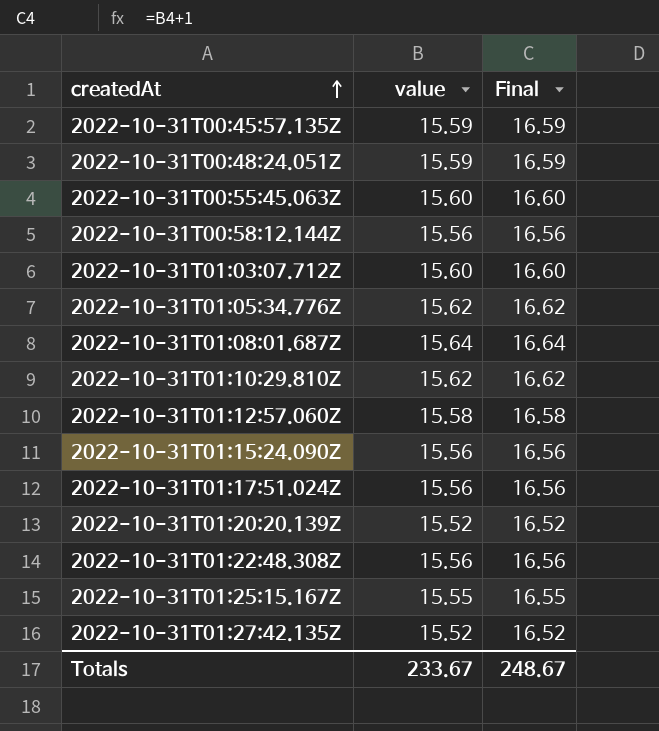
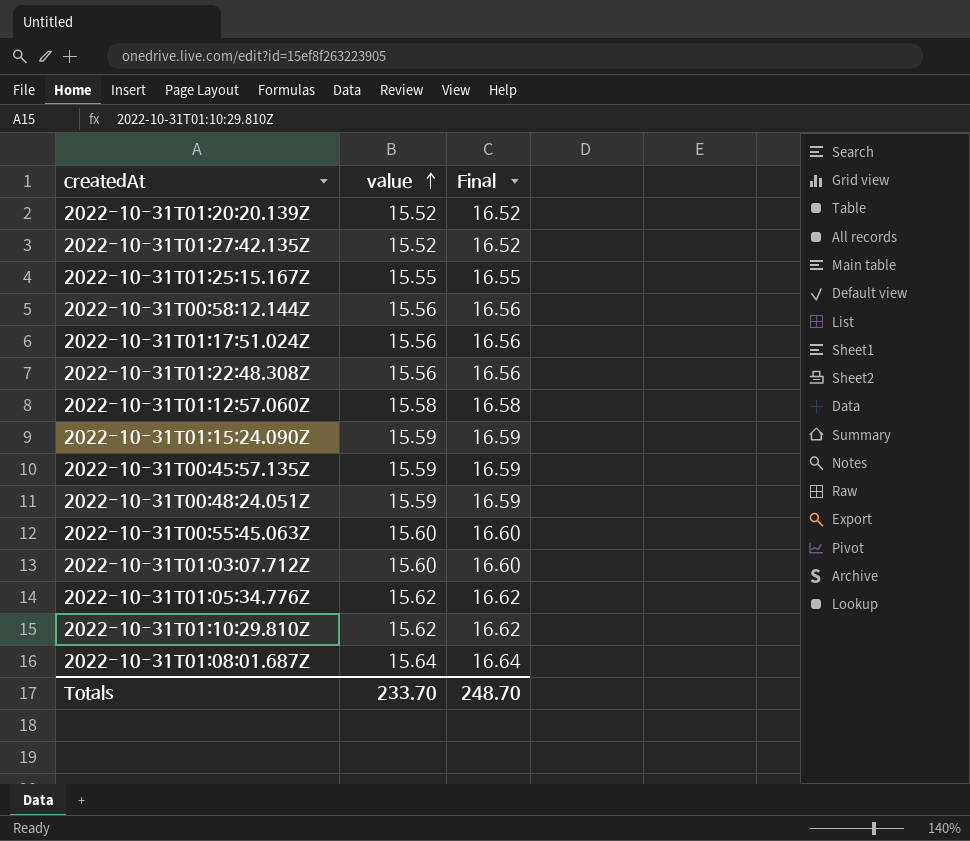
row order: createdAt ascending -> value ascending
2022-10-31T01:15:24.090Z | value: 15.56 -> 15.59
2022-10-31T01:15:24.090Z | Final: 16.56 -> 16.59
Totals | value: 233.67 -> 233.70
Totals | Final: 248.67 -> 248.70

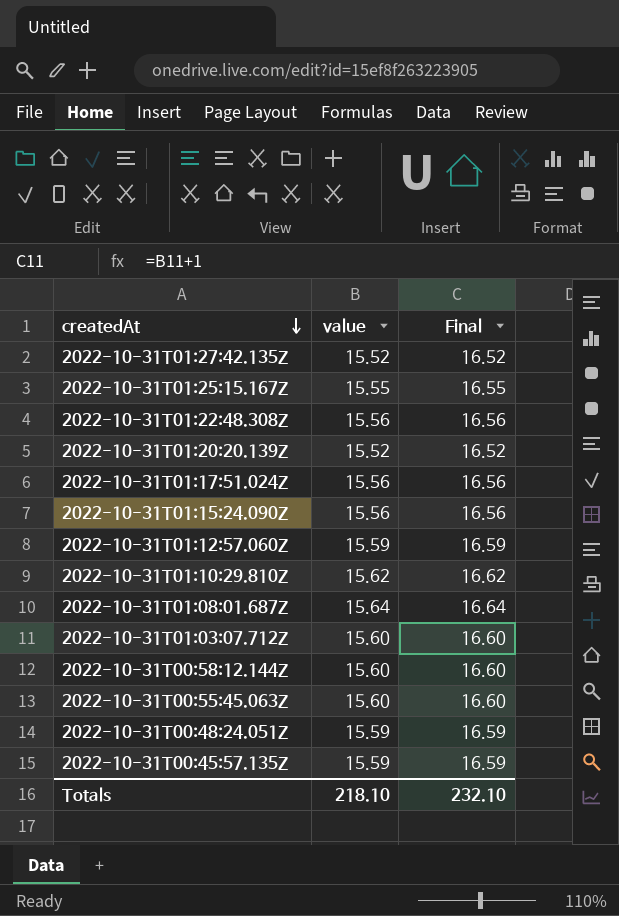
row order: value ascending -> createdAt descending
row 2022-10-31T01:05:34.776Z: 15.62 | 16.62 -> none
2022-10-31T01:15:24.090Z | value: 15.59 -> 15.56
2022-10-31T01:15:24.090Z | Final: 16.59 -> 16.56
2022-10-31T01:12:57.060Z | value: 15.58 -> 15.59
2022-10-31T01:12:57.060Z | Final: 16.58 -> 16.59
2022-10-31T00:58:12.144Z | value: 15.56 -> 15.60
2022-10-31T00:58:12.144Z | Final: 16.56 -> 16.60
Totals | value: 233.70 -> 218.10
Totals | Final: 248.70 -> 232.10

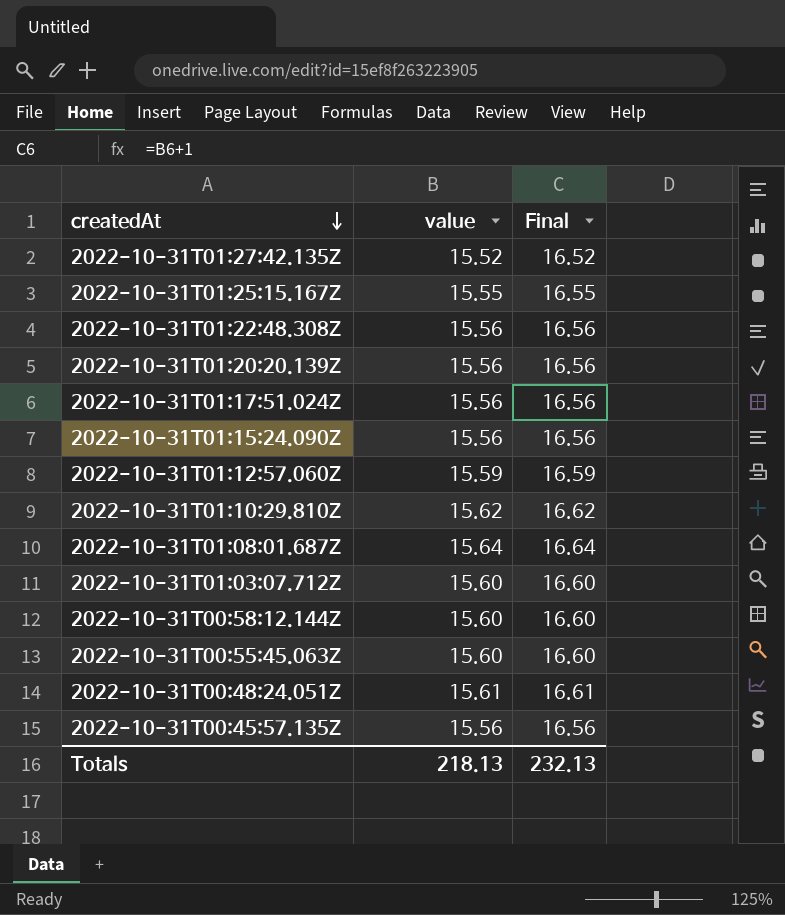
2022-10-31T01:20:20.139Z | value: 15.52 -> 15.56
2022-10-31T01:20:20.139Z | Final: 16.52 -> 16.56
2022-10-31T00:48:24.051Z | value: 15.59 -> 15.61
2022-10-31T00:48:24.051Z | Final: 16.59 -> 16.61
2022-10-31T00:45:57.135Z | value: 15.59 -> 15.56
2022-10-31T00:45:57.135Z | Final: 16.59 -> 16.56
Totals | value: 218.10 -> 218.13
Totals | Final: 232.10 -> 232.13

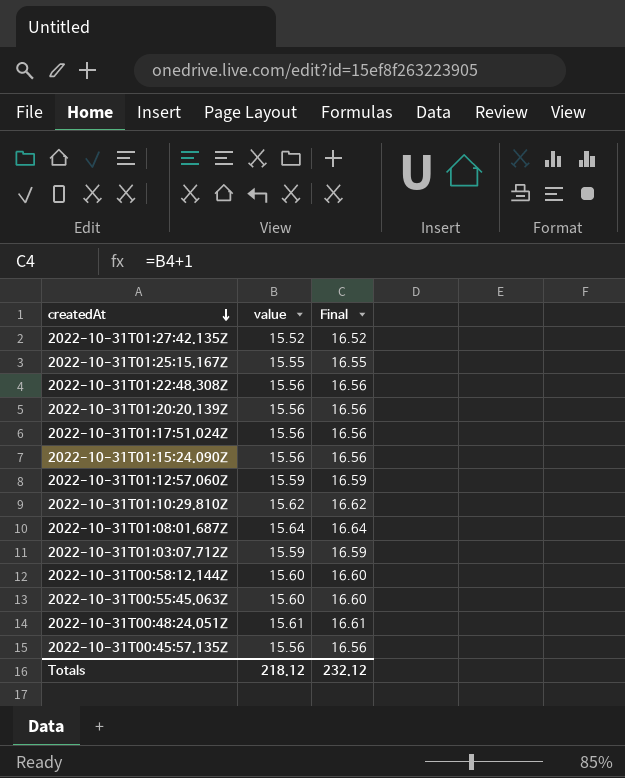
2022-10-31T01:03:07.712Z | value: 15.60 -> 15.59
2022-10-31T01:03:07.712Z | Final: 16.60 -> 16.59
Totals | value: 218.13 -> 218.12
Totals | Final: 232.13 -> 232.12

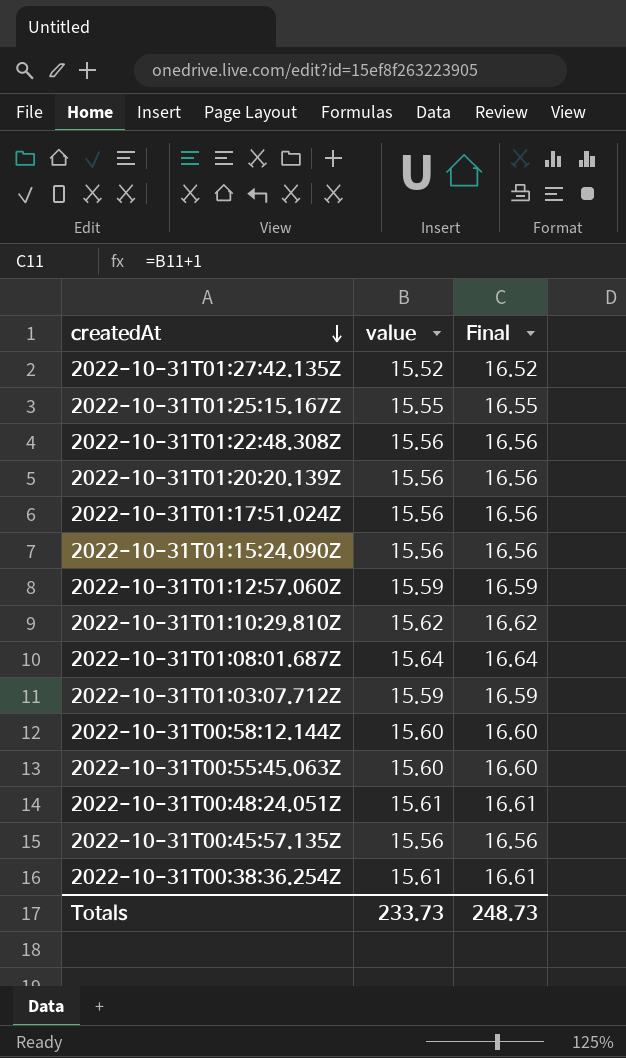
row 2022-10-31T00:38:36.254Z: none -> 15.61 | 16.61
Totals | value: 218.12 -> 233.73
Totals | Final: 232.12 -> 248.73

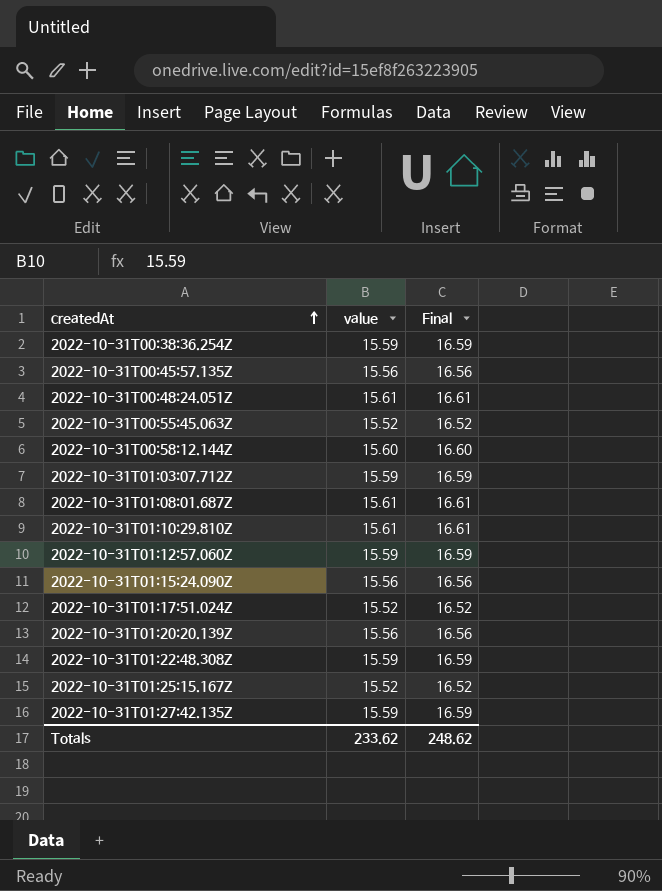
row order: createdAt descending -> createdAt ascending
2022-10-31T00:38:36.254Z | value: 15.61 -> 15.59
2022-10-31T00:38:36.254Z | Final: 16.61 -> 16.59
2022-10-31T00:55:45.063Z | value: 15.60 -> 15.52
2022-10-31T00:55:45.063Z | Final: 16.60 -> 16.52
2022-10-31T01:08:01.687Z | value: 15.64 -> 15.61
2022-10-31T01:08:01.687Z | Final: 16.64 -> 16.61
2022-10-31T01:10:29.810Z | value: 15.62 -> 15.61
2022-10-31T01:10:29.810Z | Final: 16.62 -> 16.61
2022-10-31T01:17:51.024Z | value: 15.56 -> 15.52
2022-10-31T01:17:51.024Z | Final: 16.56 -> 16.52
2022-10-31T01:22:48.308Z | value: 15.56 -> 15.59
2022-10-31T01:22:48.308Z | Final: 16.56 -> 16.59
2022-10-31T01:25:15.167Z | value: 15.55 -> 15.52
2022-10-31T01:25:15.167Z | Final: 16.55 -> 16.52
2022-10-31T01:27:42.135Z | value: 15.52 -> 15.59
2022-10-31T01:27:42.135Z | Final: 16.52 -> 16.59
Totals | value: 233.73 -> 233.62
Totals | Final: 248.73 -> 248.62

